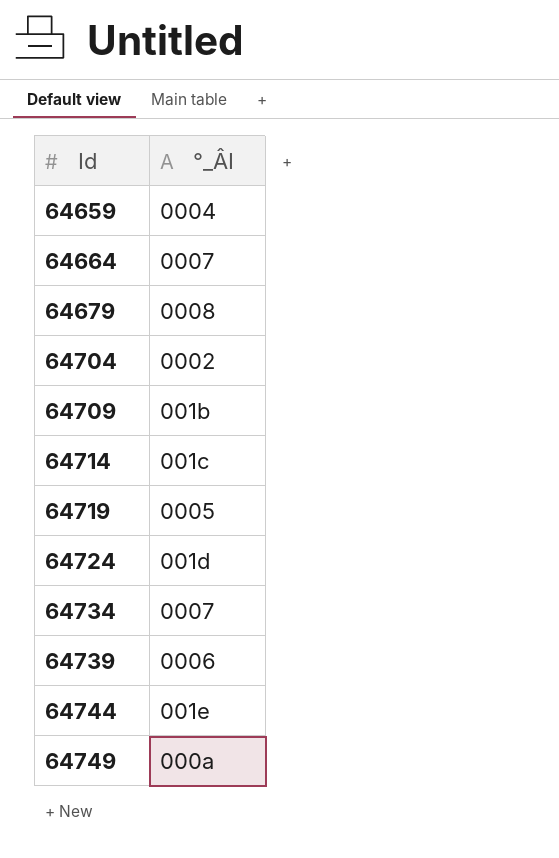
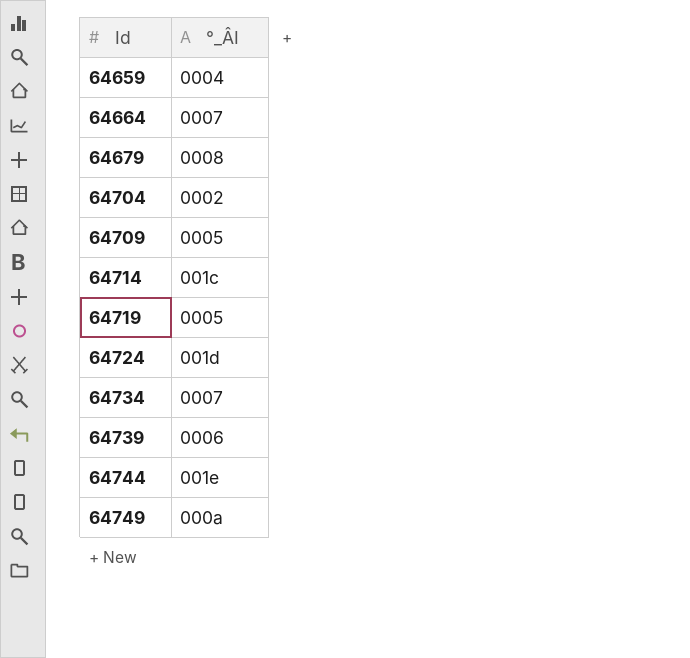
64709 | °_ÂI: 001b -> 0005

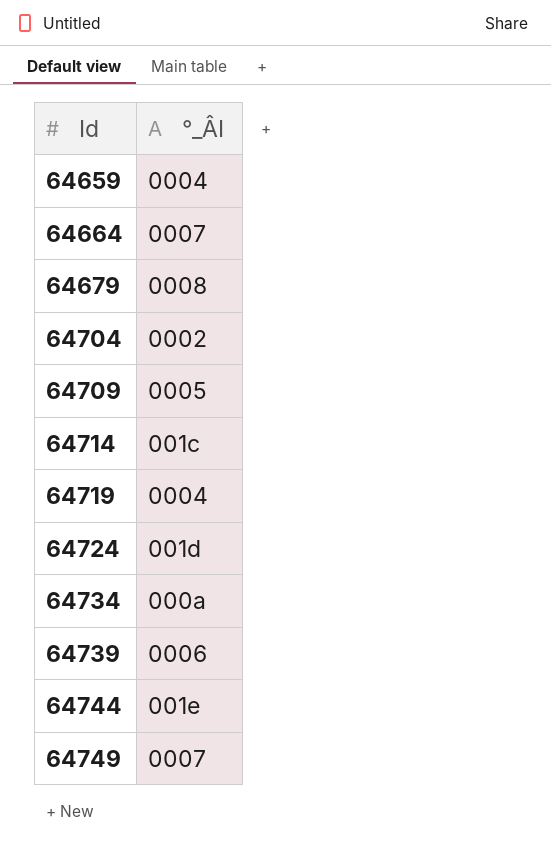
64719 | °_ÂI: 0005 -> 0004
64734 | °_ÂI: 0007 -> 000a
64749 | °_ÂI: 000a -> 0007

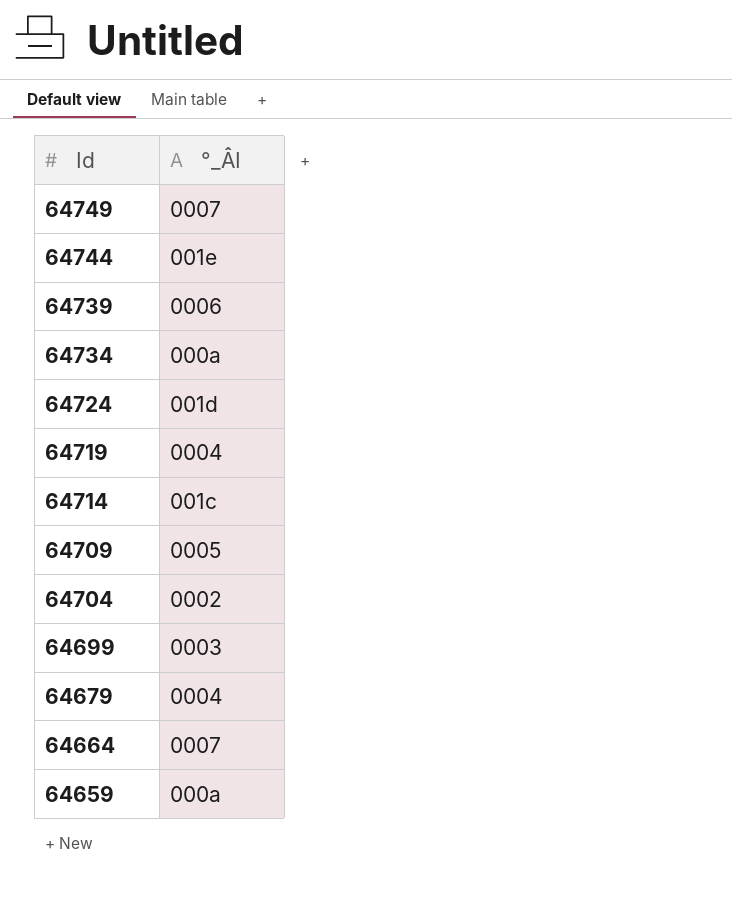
row order: Id ascending -> Id descending
row 64699: none -> 0003
64679 | °_ÂI: 0008 -> 0004
64659 | °_ÂI: 0004 -> 000a

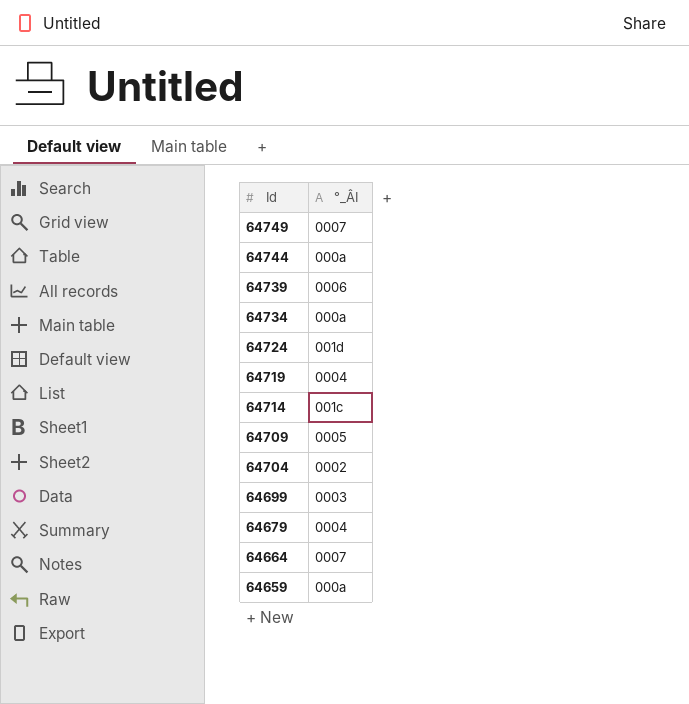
64744 | °_ÂI: 001e -> 000a

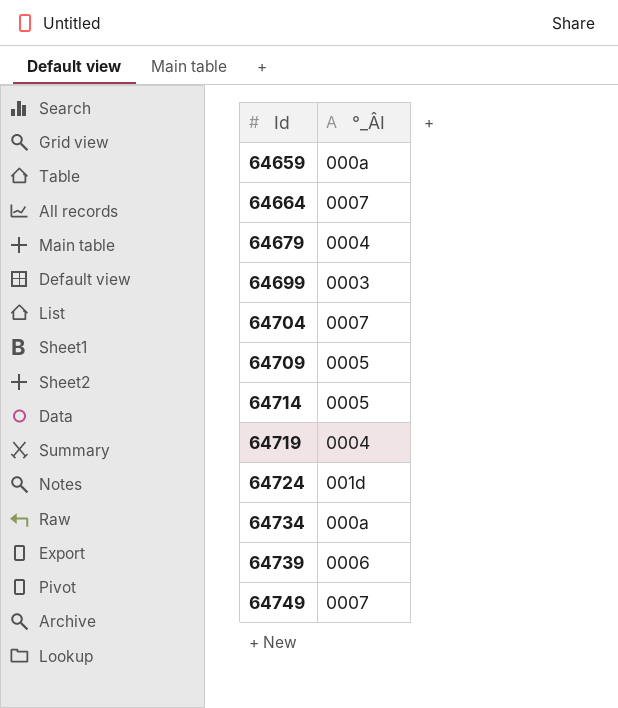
row order: Id descending -> Id ascending
row 64744: 000a -> none
64704 | °_ÂI: 0002 -> 0007
64714 | °_ÂI: 001c -> 0005

